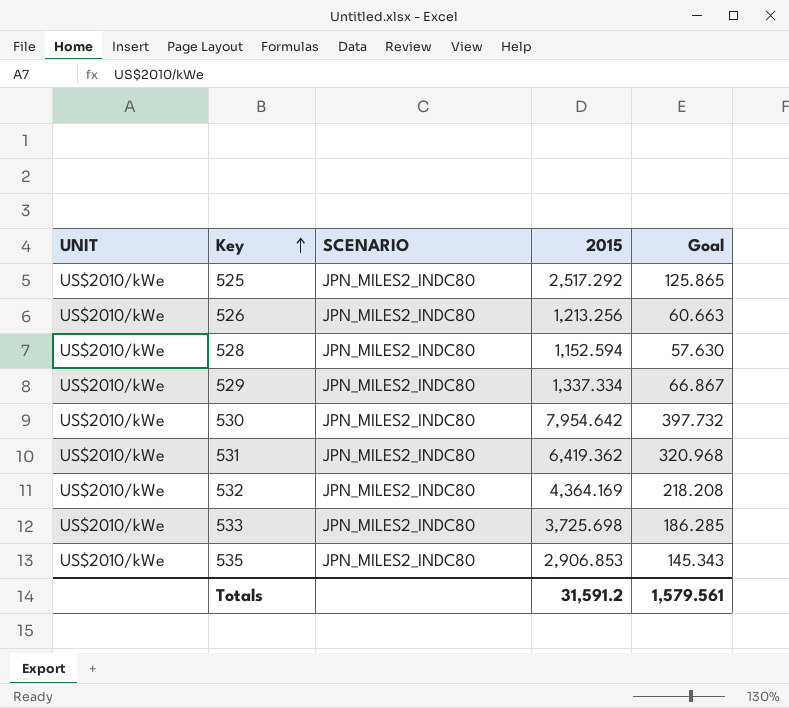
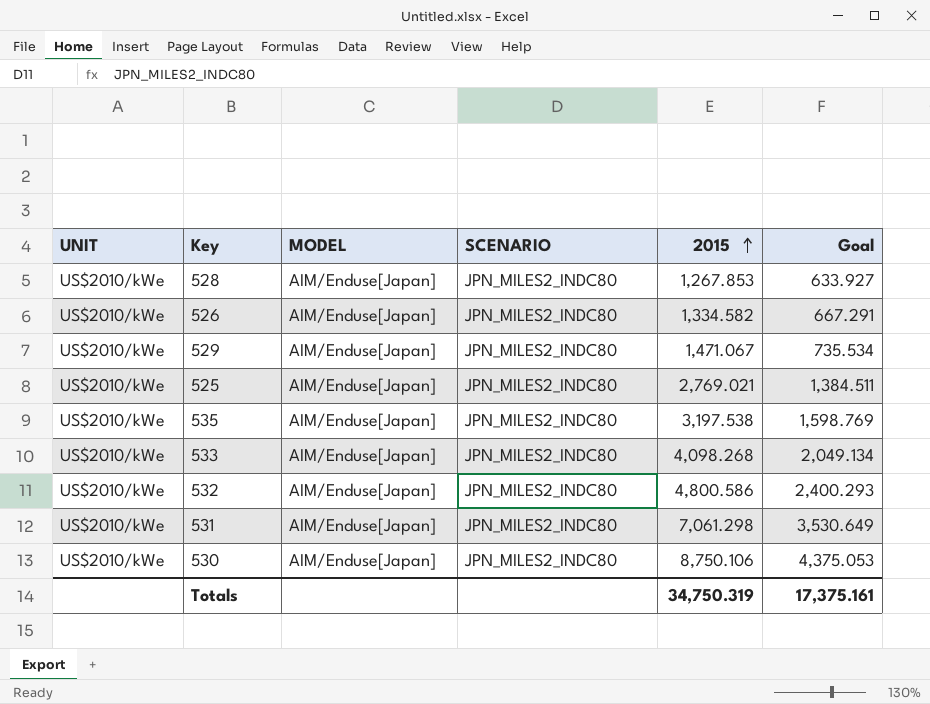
row order: Key ascending -> 2015 ascending
column MODEL | position: none -> 3
column Goal | formula: [2015] * 0.05 -> [2015] * 0.5
528 | 2015: 1,152.594 -> 1,267.853
526 | 2015: 1,213.256 -> 1,334.582
529 | 2015: 1,337.334 -> 1,471.067
525 | 2015: 2,517.292 -> 2,769.021
535 | 2015: 2,906.853 -> 3,197.538
533 | 2015: 3,725.698 -> 4,098.268
532 | 2015: 4,364.169 -> 4,800.586
531 | 2015: 6,419.362 -> 7,061.298
530 | 2015: 7,954.642 -> 8,750.106
Totals | 2015: 31,591.2 -> 34,750.319
Totals | Goal: 1,579.561 -> 17,375.161

